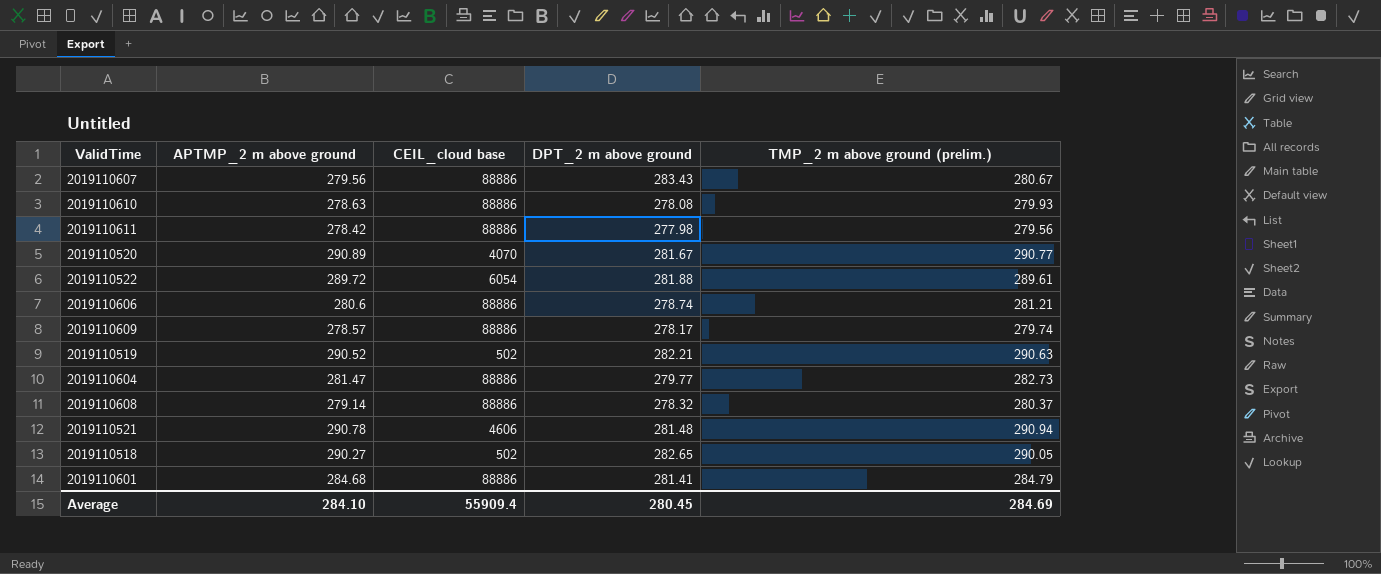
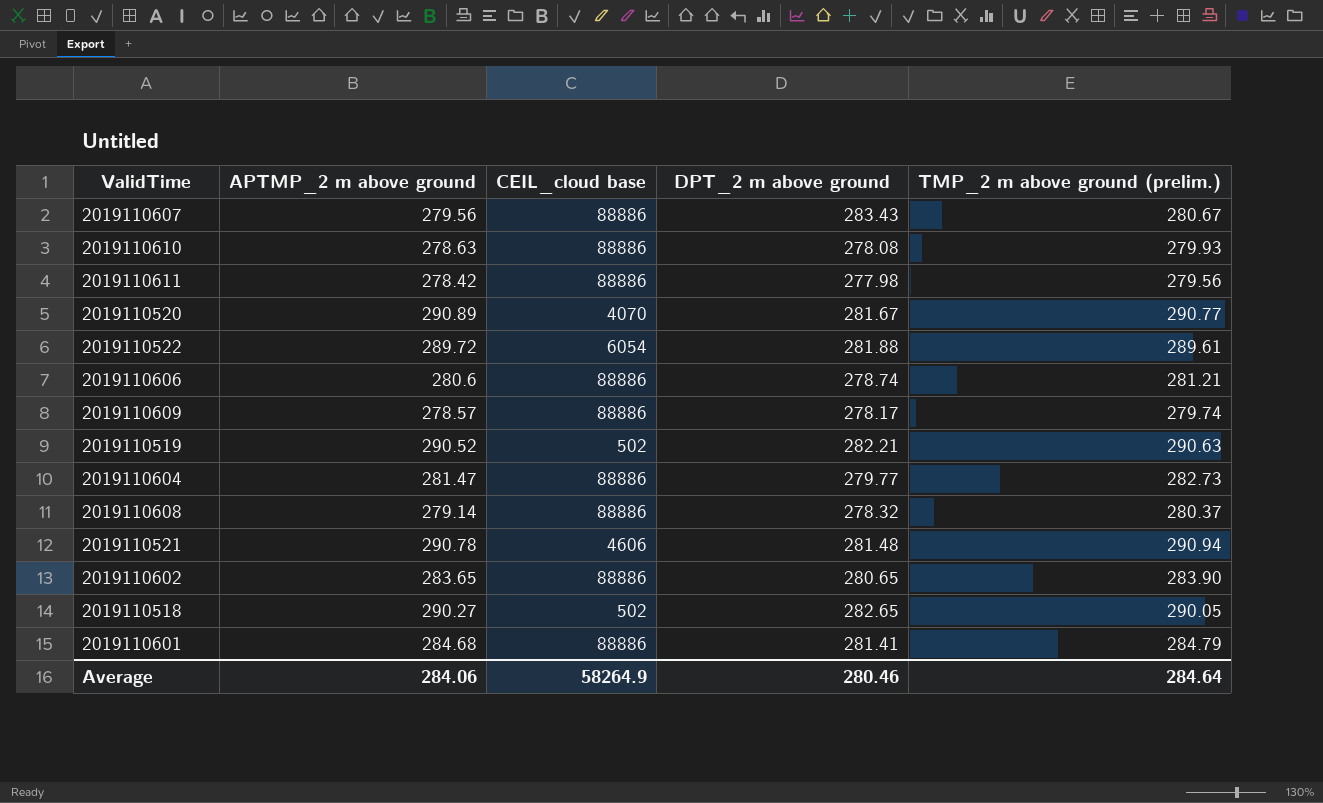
row 2019110602: none -> 283.65 | 88886 | 280.65 | 283.90
Average | APTMP_2 m above ground: 284.10 -> 284.06
Average | CEIL_cloud base: 55909.4 -> 58264.9
Average | DPT_2 m above ground: 280.45 -> 280.46
Average | TMP_2 m above ground (prelim.): 284.69 -> 284.64

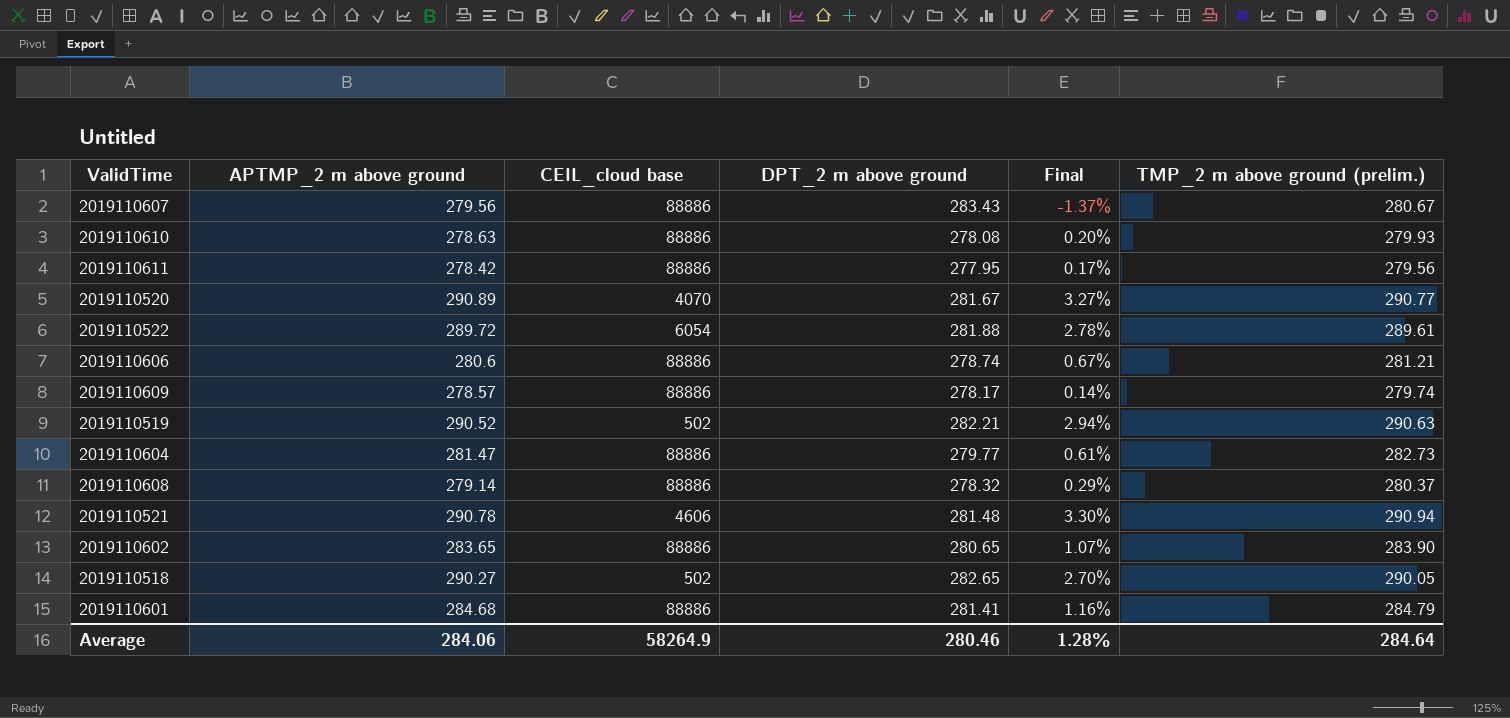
column Final | formula: none -> ([APTMP_2 m above ground] - [DPT_2 m above ground]) / [DPT_2 m above ground]
2019110611 | DPT_2 m above ground: 277.98 -> 277.95

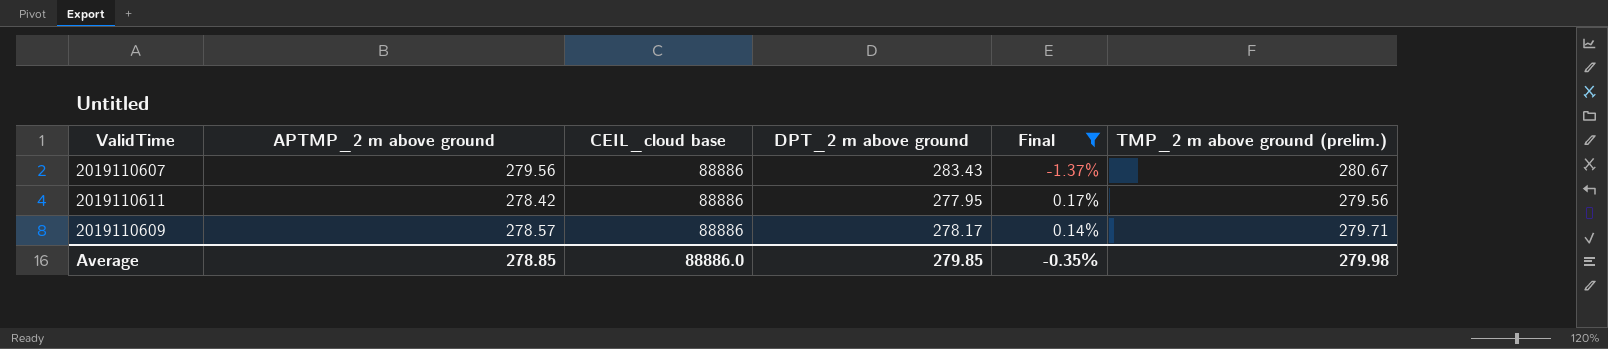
filter: none -> Final <= 0.17%
2019110609 | TMP_2 m above ground (prelim.): 279.74 -> 279.71
Average | APTMP_2 m above ground: 284.06 -> 278.85
Average | CEIL_cloud base: 58264.9 -> 88886.0
Average | DPT_2 m above ground: 280.46 -> 279.85
Average | Final: 1.28% -> -0.35%
Average | TMP_2 m above ground (prelim.): 284.64 -> 279.98

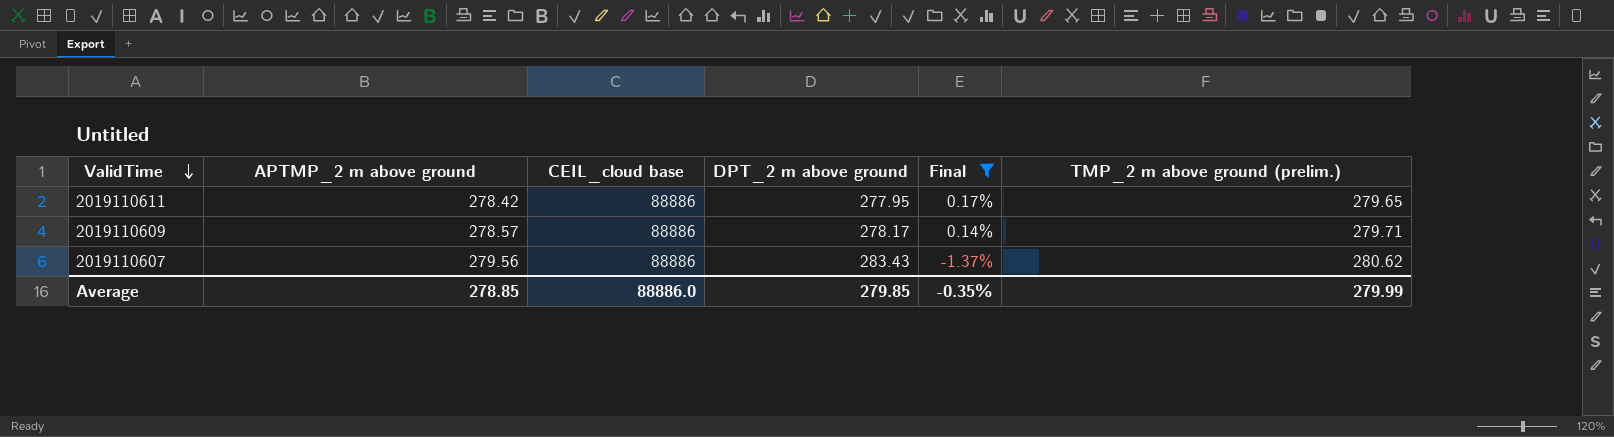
row order: none -> ValidTime descending
2019110611 | TMP_2 m above ground (prelim.): 279.56 -> 279.65
2019110607 | TMP_2 m above ground (prelim.): 280.67 -> 280.62
Average | TMP_2 m above ground (prelim.): 279.98 -> 279.99

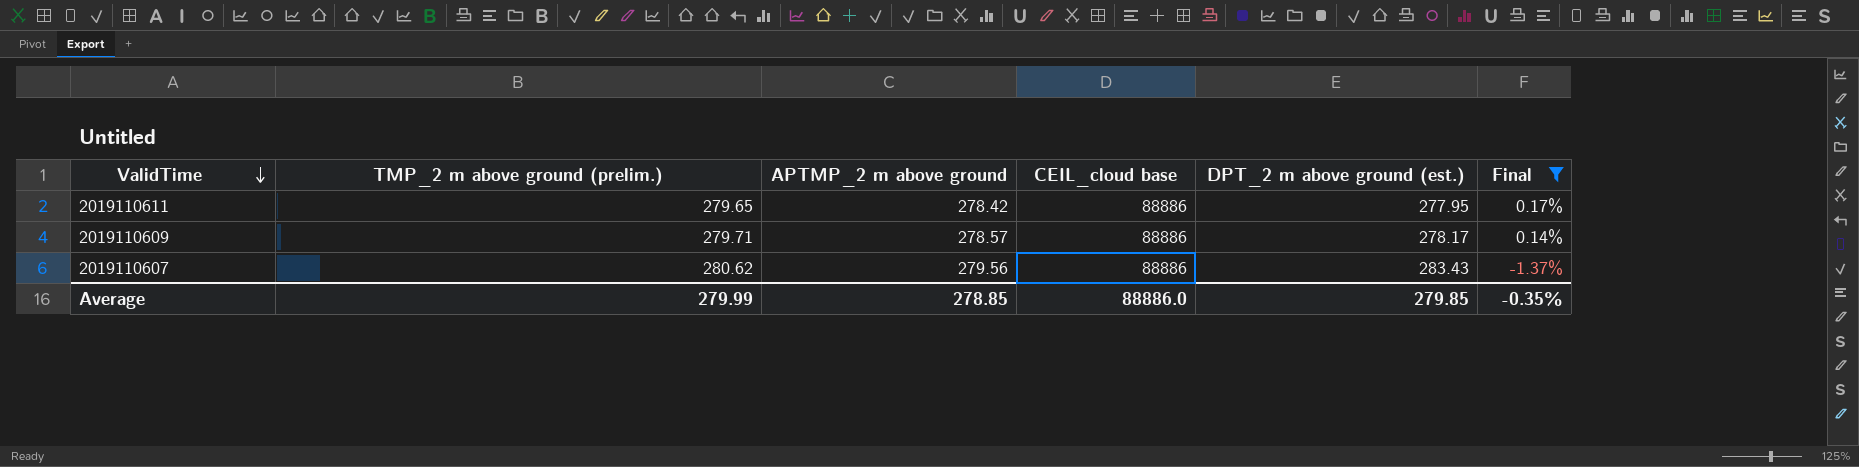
column TMP_2 m above ground (prelim.) | position: 6 -> 2
column name: DPT_2 m above ground -> DPT_2 m above ground (est.)

